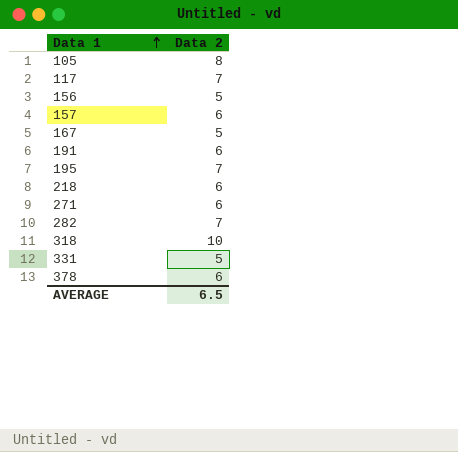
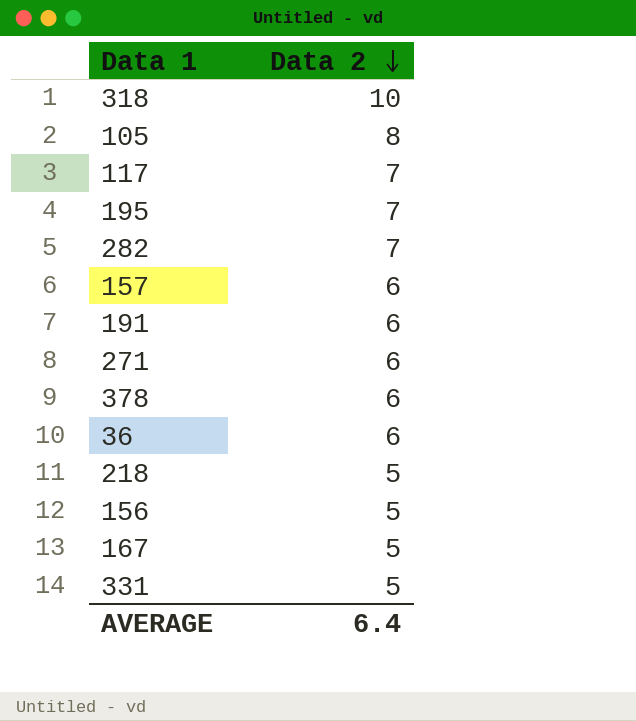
row order: Data 1 ascending -> Data 2 descending
row 36: none -> 6
218 | Data 2: 6 -> 5
AVERAGE | Data 2: 6.5 -> 6.4

